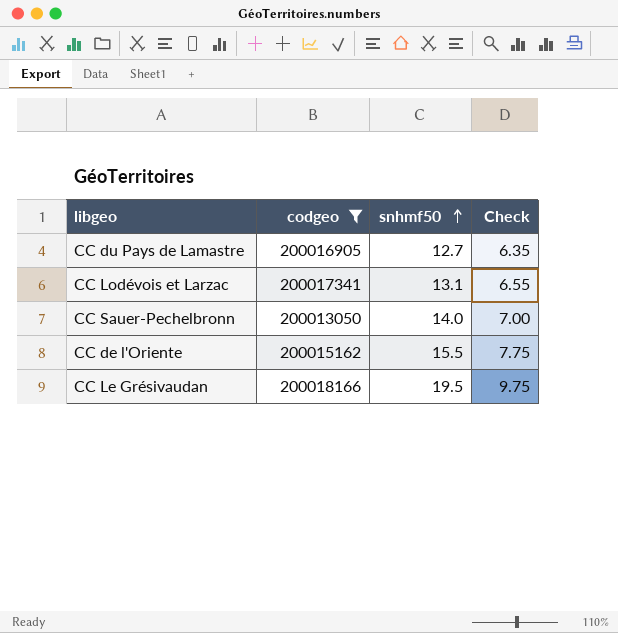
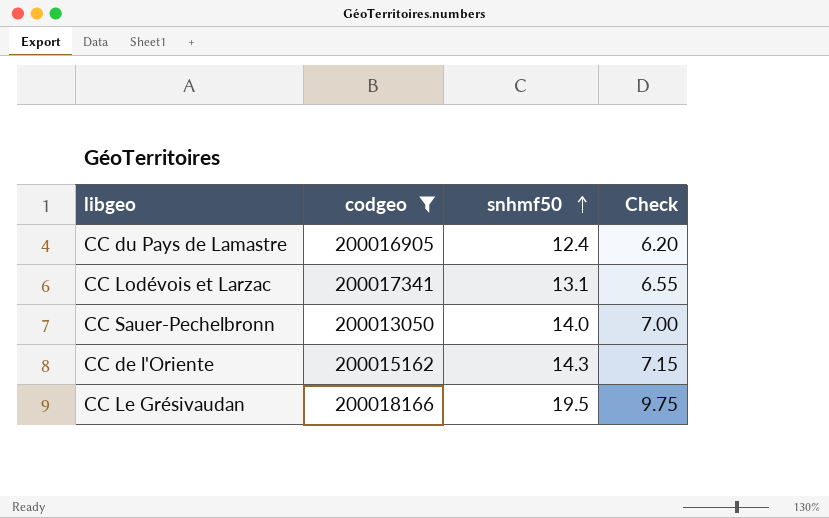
CC du Pays de Lamastre | snhmf50: 12.7 -> 12.4
CC du Pays de Lamastre | Check: 6.35 -> 6.20
CC de l'Oriente | snhmf50: 15.5 -> 14.3
CC de l'Oriente | Check: 7.75 -> 7.15

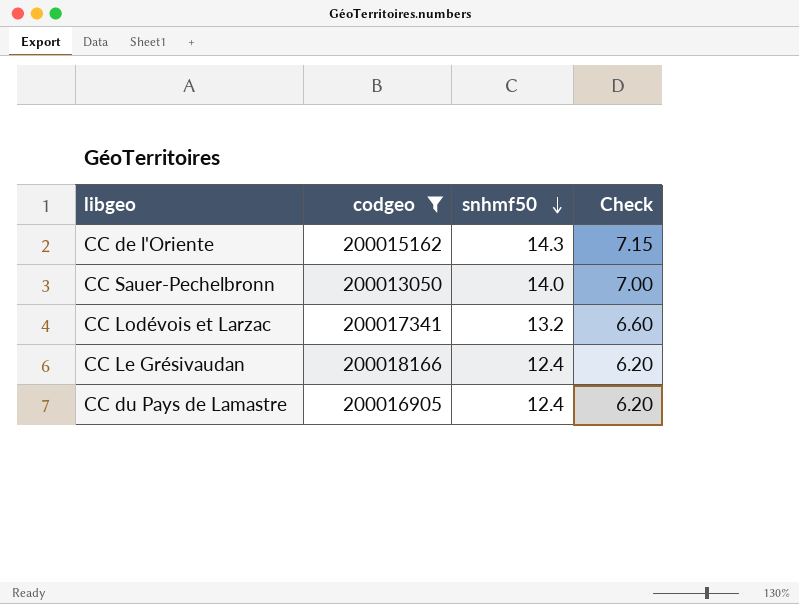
row order: snhmf50 ascending -> snhmf50 descending
CC Lodévois et Larzac | snhmf50: 13.1 -> 13.2
CC Lodévois et Larzac | Check: 6.55 -> 6.60
CC Le Grésivaudan | snhmf50: 19.5 -> 12.4
CC Le Grésivaudan | Check: 9.75 -> 6.20

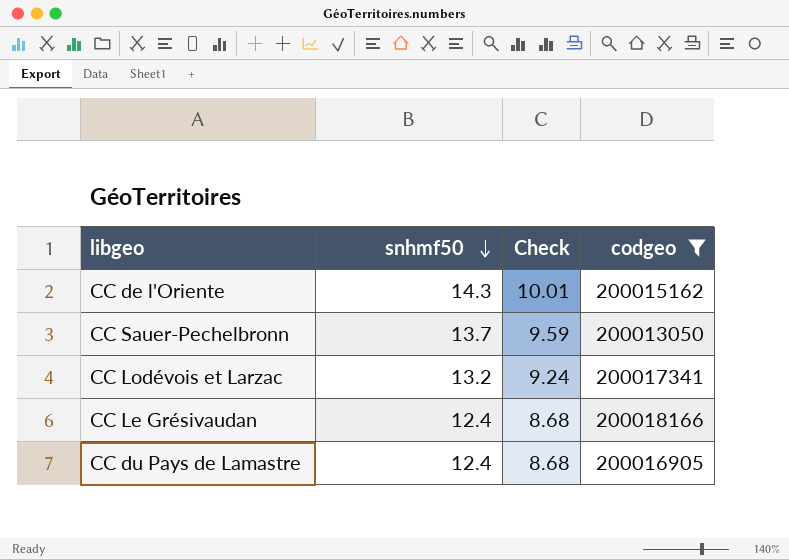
column Check | formula: [snhmf50] * 0.5 -> [snhmf50] * 0.7
column codgeo | position: 2 -> 4
CC Sauer-Pechelbronn | snhmf50: 14.0 -> 13.7

